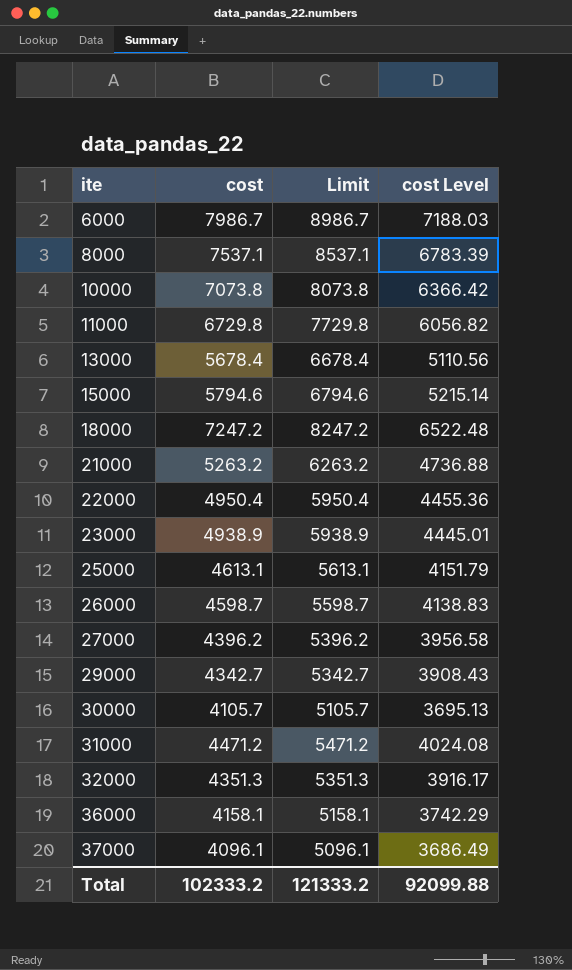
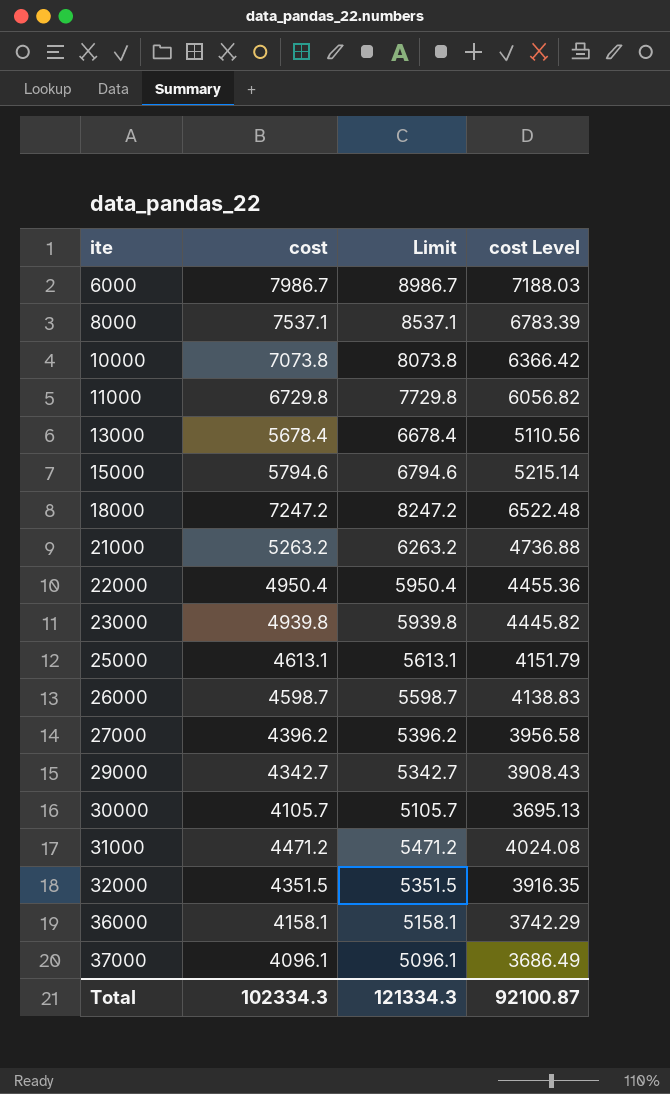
23000 | cost: 4938.9 -> 4939.8
23000 | Limit: 5938.9 -> 5939.8
23000 | cost Level: 4445.01 -> 4445.82
32000 | cost: 4351.3 -> 4351.5
32000 | Limit: 5351.3 -> 5351.5
32000 | cost Level: 3916.17 -> 3916.35
Total | cost: 102333.2 -> 102334.3
Total | Limit: 121333.2 -> 121334.3
Total | cost Level: 92099.88 -> 92100.87

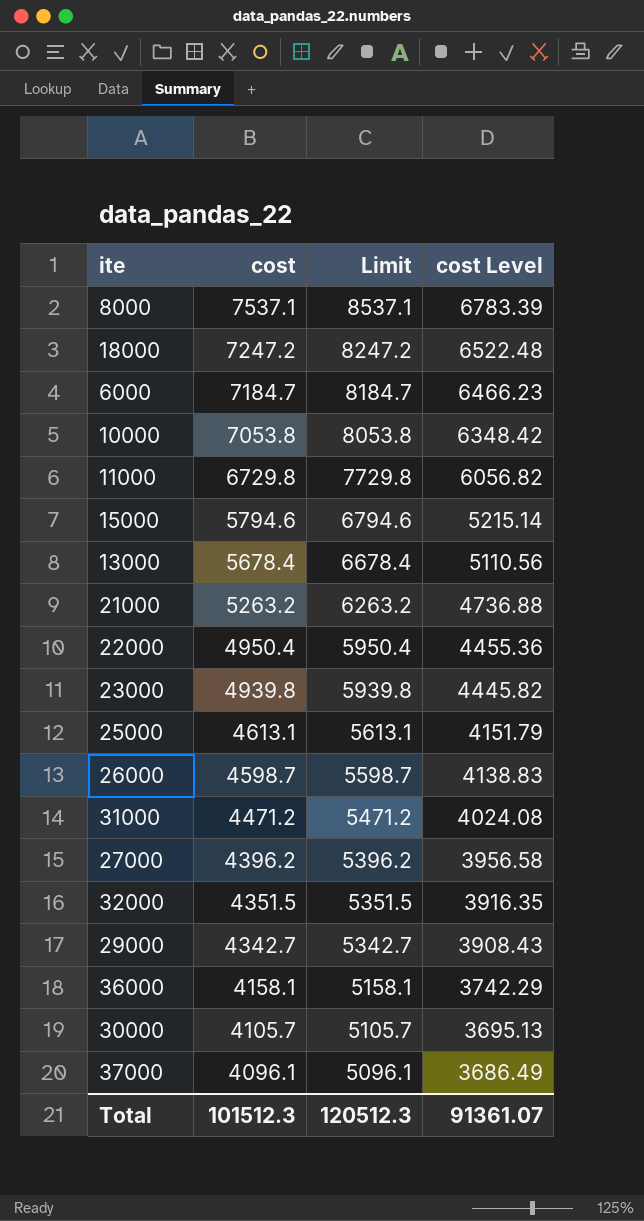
row order: ite ascending -> cost descending
6000 | cost: 7986.7 -> 7184.7
6000 | Limit: 8986.7 -> 8184.7
6000 | cost Level: 7188.03 -> 6466.23
10000 | cost: 7073.8 -> 7053.8
10000 | Limit: 8073.8 -> 8053.8
10000 | cost Level: 6366.42 -> 6348.42
Total | cost: 102334.3 -> 101512.3
Total | Limit: 121334.3 -> 120512.3
Total | cost Level: 92100.87 -> 91361.07

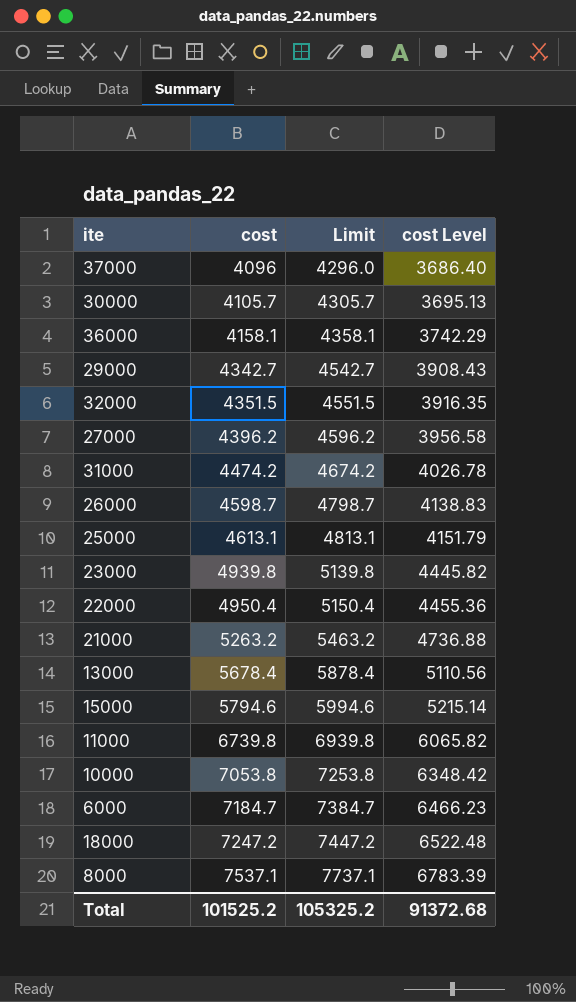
row order: cost descending -> cost ascending
column Limit | formula: [cost] + 1000 -> [cost] + 200
37000 | cost: 4096.1 -> 4096
37000 | cost Level: 3686.49 -> 3686.40
31000 | cost: 4471.2 -> 4474.2
31000 | cost Level: 4024.08 -> 4026.78
11000 | cost: 6729.8 -> 6739.8
11000 | cost Level: 6056.82 -> 6065.82
Total | cost: 101512.3 -> 101525.2
Total | Limit: 120512.3 -> 105325.2
Total | cost Level: 91361.07 -> 91372.68

